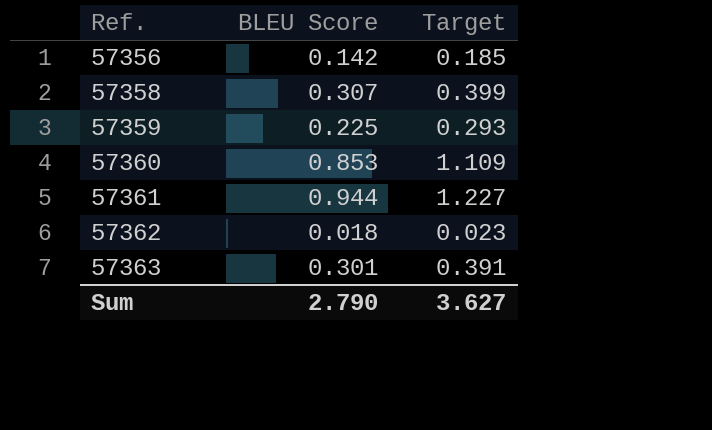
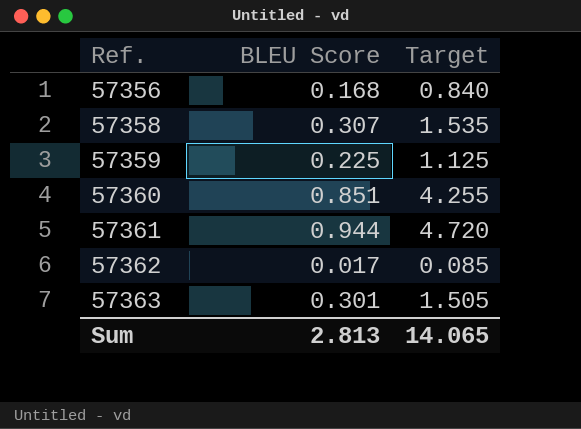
column Target | formula: [BLEU Score] * 1.3 -> [BLEU Score] * 5
57356 | BLEU Score: 0.142 -> 0.168
57360 | BLEU Score: 0.853 -> 0.851
57362 | BLEU Score: 0.018 -> 0.017
Sum | BLEU Score: 2.790 -> 2.813
Sum | Target: 3.627 -> 14.065

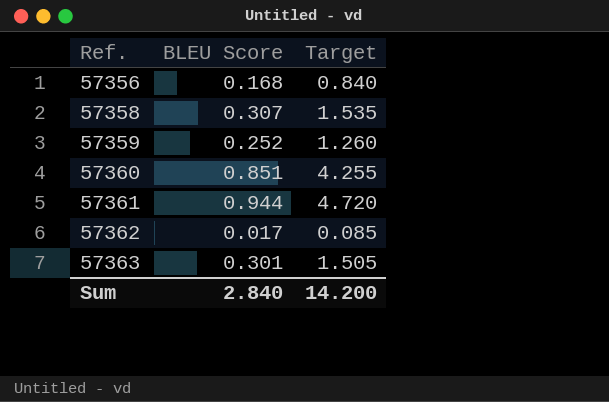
57359 | BLEU Score: 0.225 -> 0.252
57359 | Target: 1.125 -> 1.260
Sum | BLEU Score: 2.813 -> 2.840
Sum | Target: 14.065 -> 14.200

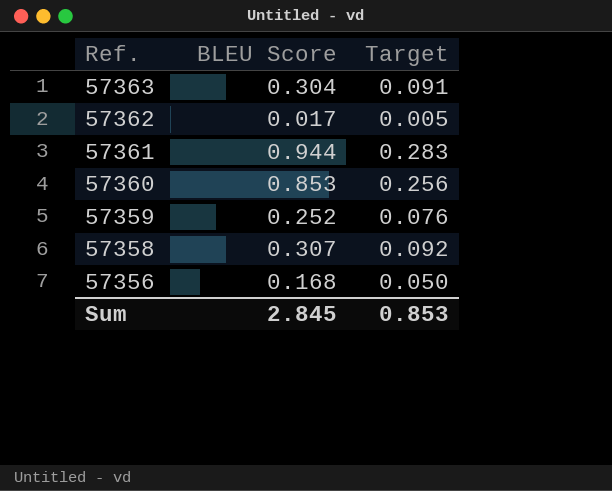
row order: Ref. ascending -> Ref. descending
column Target | formula: [BLEU Score] * 5 -> [BLEU Score] * 0.3
57363 | BLEU Score: 0.301 -> 0.304
57360 | BLEU Score: 0.851 -> 0.853
Sum | BLEU Score: 2.840 -> 2.845
Sum | Target: 14.200 -> 0.853

